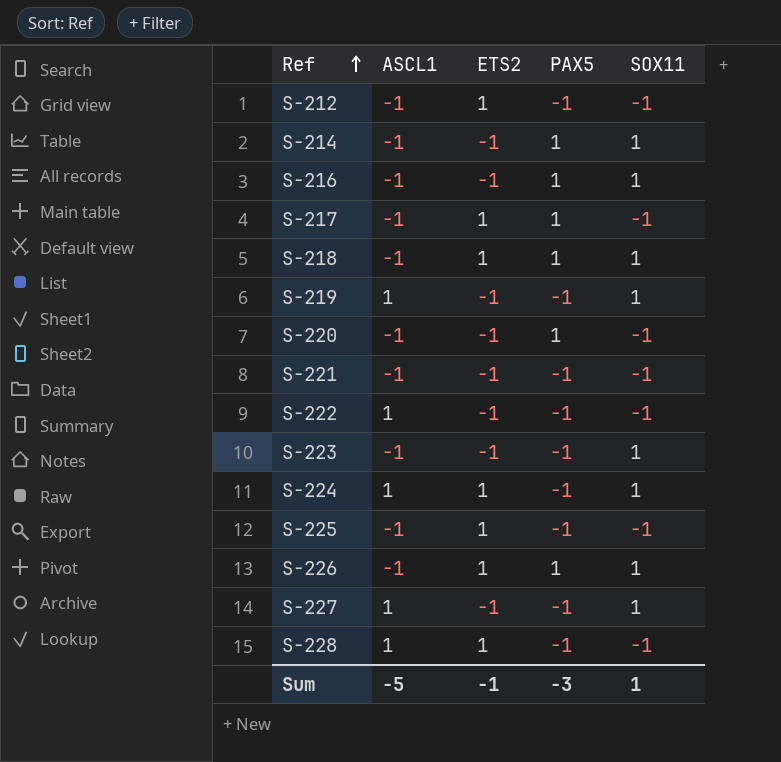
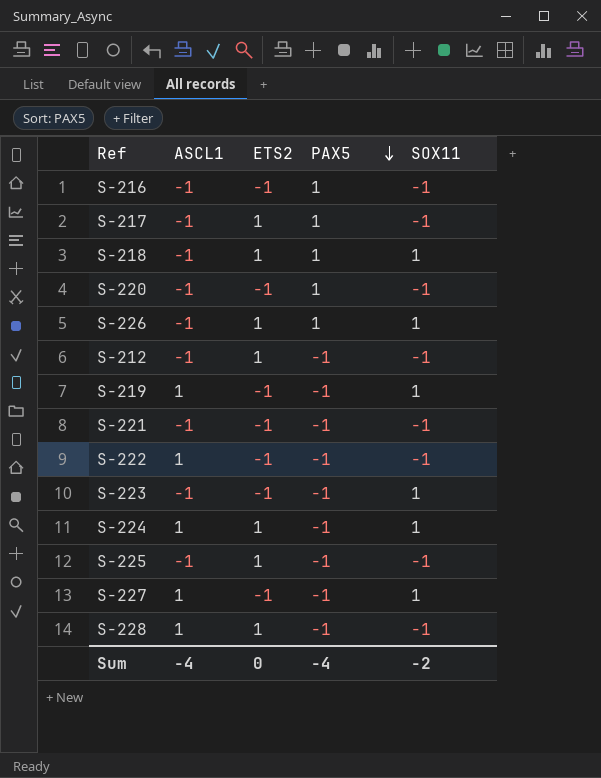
row order: Ref ascending -> PAX5 descending
row S-214: -1 | -1 | 1 | 1 -> none
S-216 | SOX11: 1 -> -1
Sum | ASCL1: -5 -> -4
Sum | ETS2: -1 -> 0
Sum | PAX5: -3 -> -4
Sum | SOX11: 1 -> -2

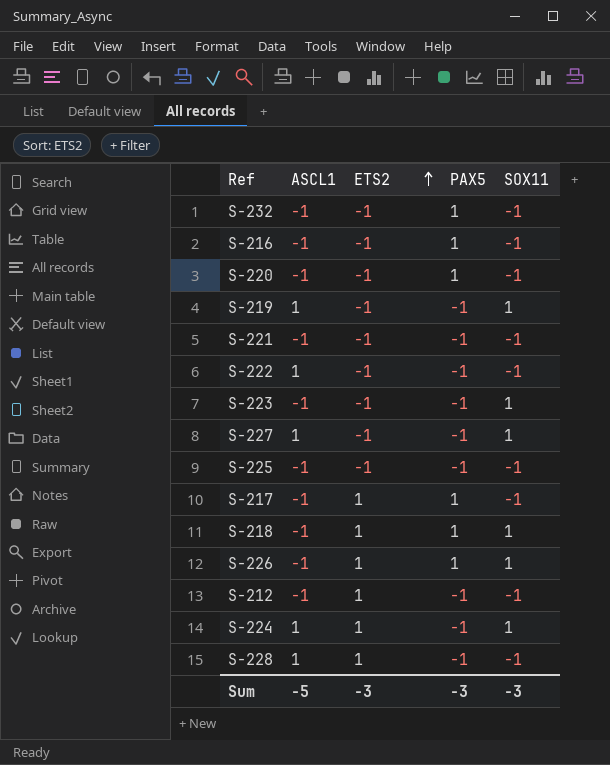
row order: PAX5 descending -> ETS2 ascending
row S-232: none -> -1 | -1 | 1 | -1
S-225 | ETS2: 1 -> -1
Sum | ASCL1: -4 -> -5
Sum | ETS2: 0 -> -3
Sum | PAX5: -4 -> -3
Sum | SOX11: -2 -> -3

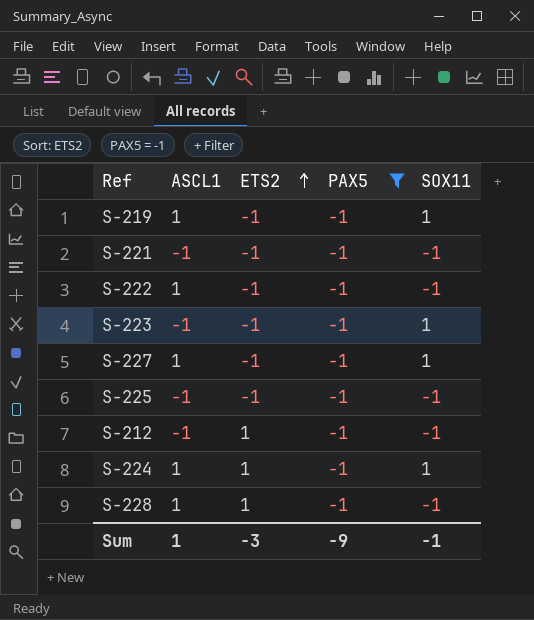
filter: none -> PAX5 = -1
Sum | ASCL1: -5 -> 1
Sum | PAX5: -3 -> -9
Sum | SOX11: -3 -> -1

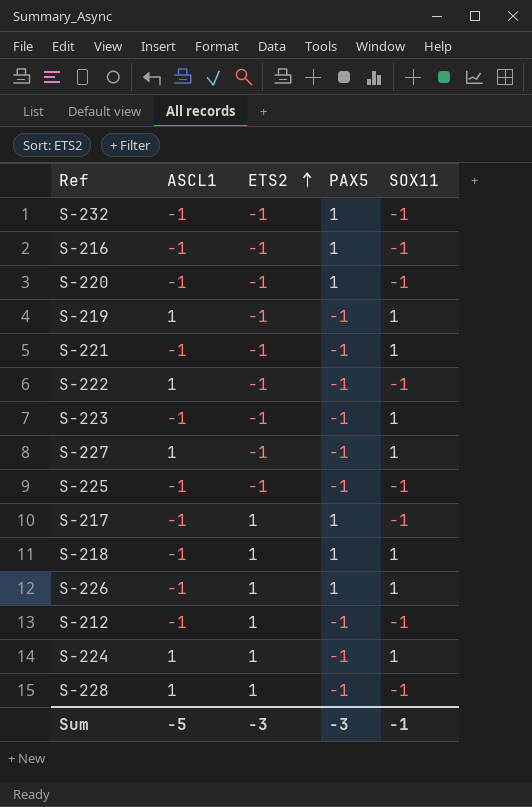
filter: PAX5 = -1 -> none
S-221 | SOX11: -1 -> 1
Sum | ASCL1: 1 -> -5
Sum | PAX5: -9 -> -3

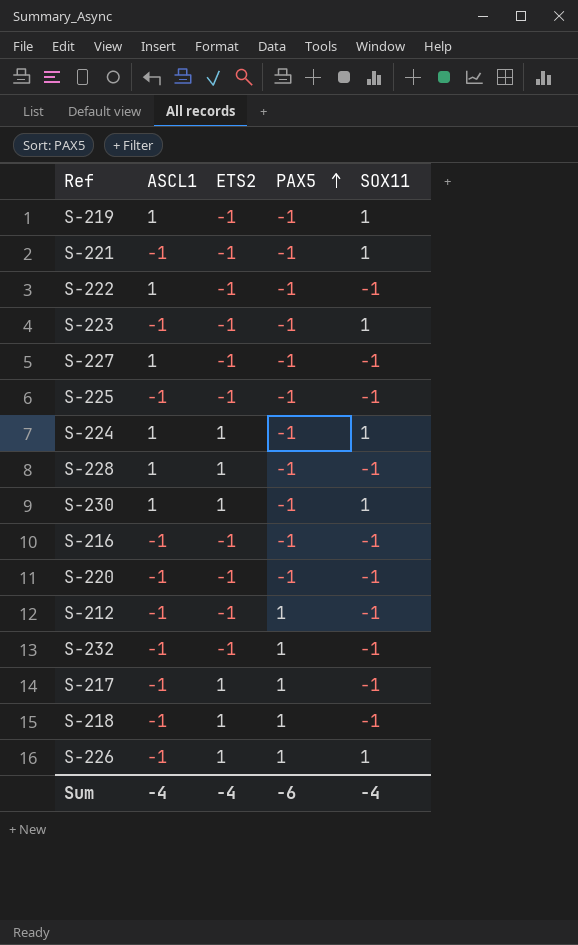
row order: ETS2 ascending -> PAX5 ascending
S-227 | SOX11: 1 -> -1
row S-230: none -> 1 | 1 | -1 | 1
S-216 | PAX5: 1 -> -1
S-220 | PAX5: 1 -> -1
S-212 | ETS2: 1 -> -1
S-212 | PAX5: -1 -> 1
S-218 | SOX11: 1 -> -1
Sum | ASCL1: -5 -> -4
Sum | ETS2: -3 -> -4
Sum | PAX5: -3 -> -6
Sum | SOX11: -1 -> -4

